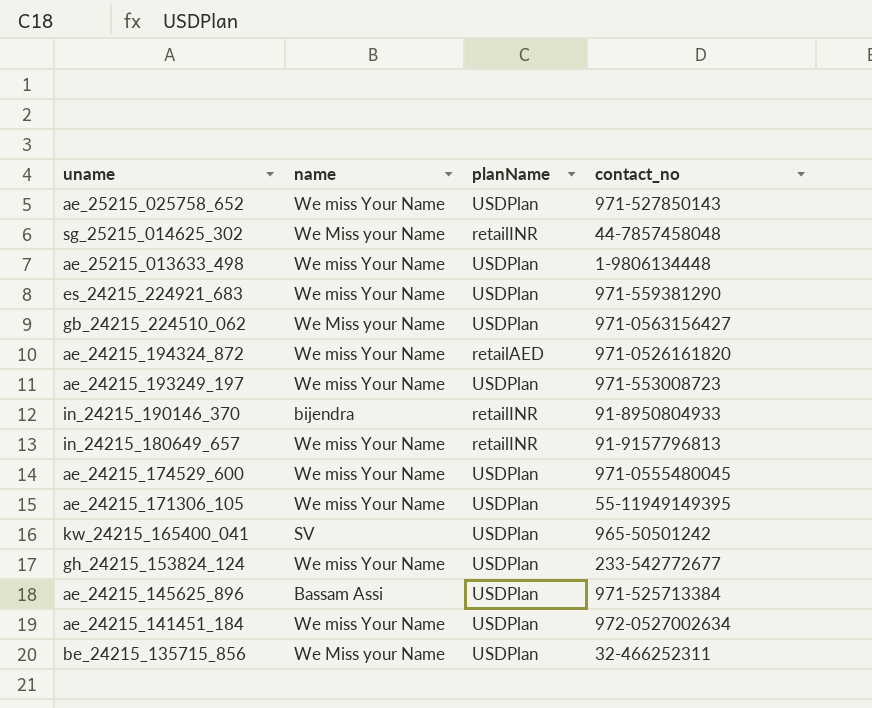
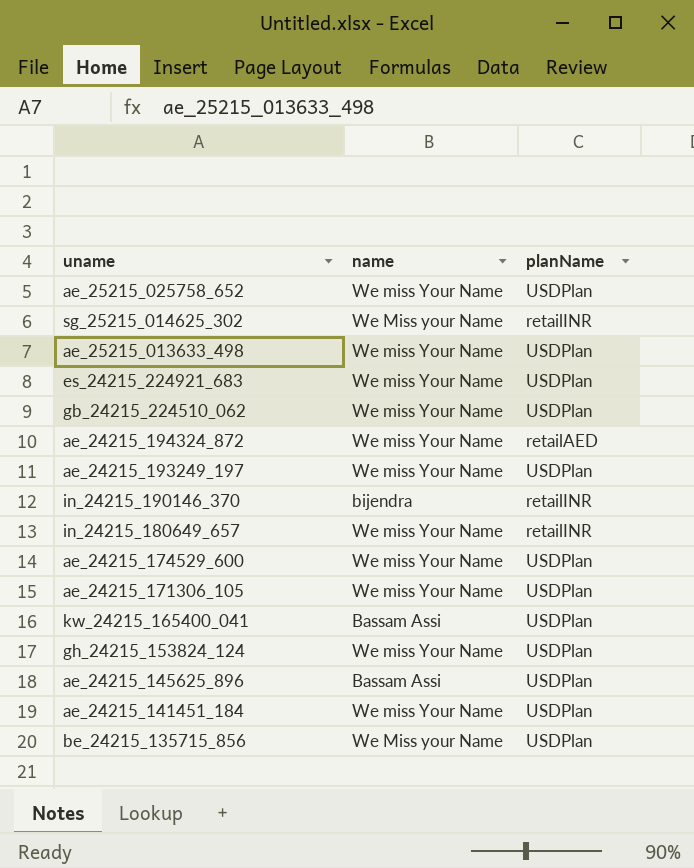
column contact_no | position: 4 -> none
gb_24215_224510_062 | name: We Miss your Name -> We miss Your Name
kw_24215_165400_041 | name: SV -> Bassam Assi

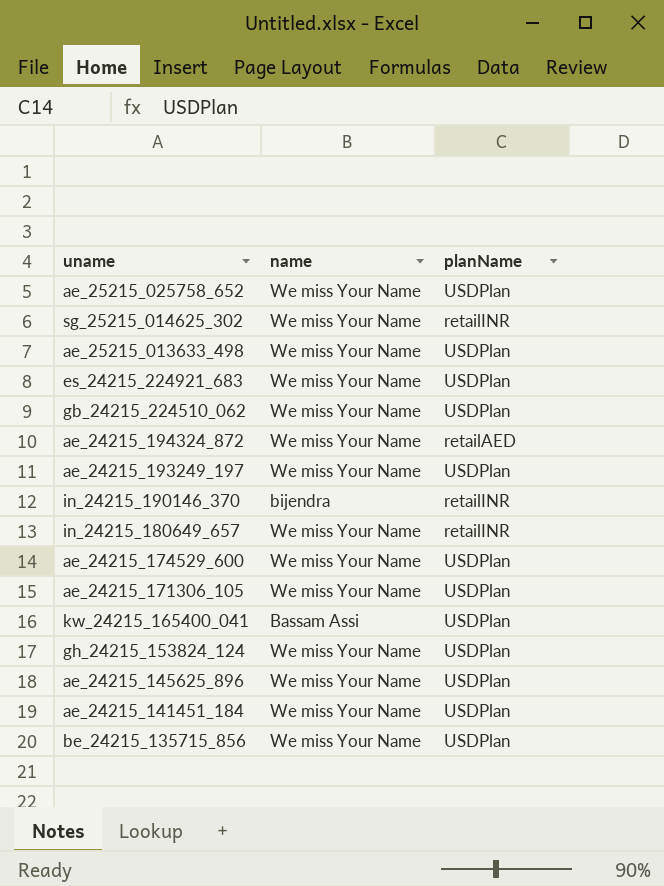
sg_25215_014625_302 | name: We Miss your Name -> We miss Your Name
ae_24215_145625_896 | name: Bassam Assi -> We miss Your Name
be_24215_135715_856 | name: We Miss your Name -> We miss Your Name

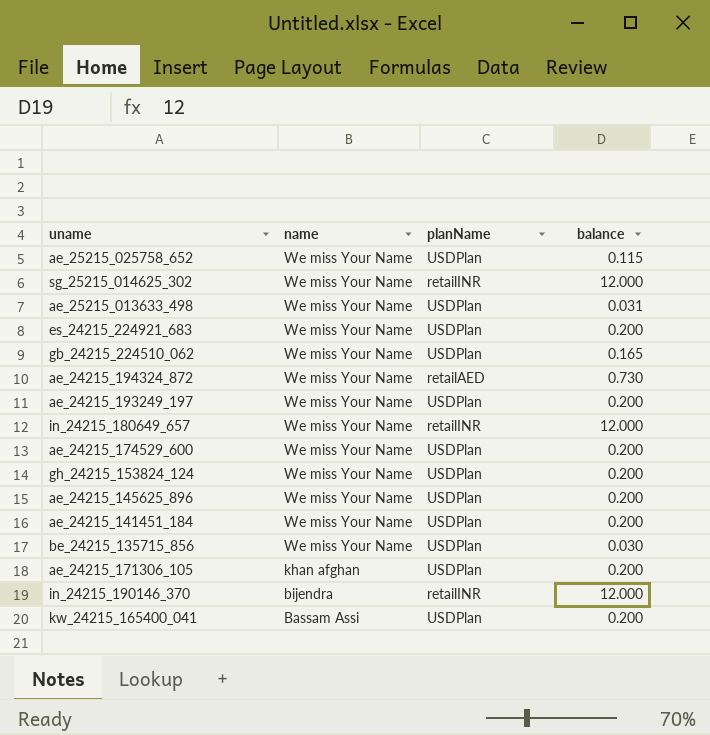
row order: none -> name descending
column balance | position: none -> 4
ae_24215_171306_105 | name: We miss Your Name -> khan afghan

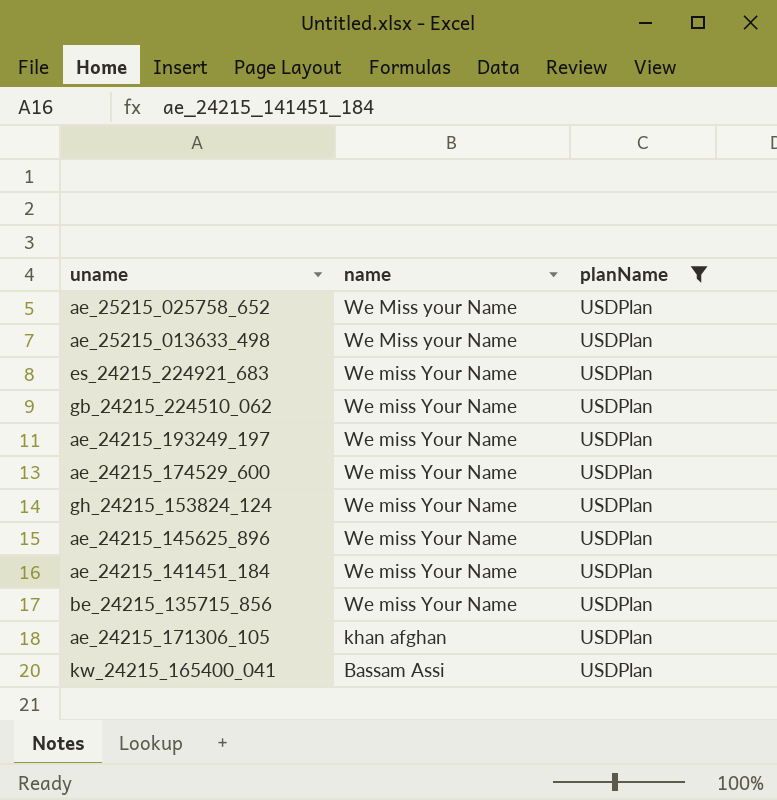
filter: none -> planName = USDPlan
column balance | position: 4 -> none
ae_25215_025758_652 | name: We miss Your Name -> We Miss your Name
ae_25215_013633_498 | name: We miss Your Name -> We Miss your Name

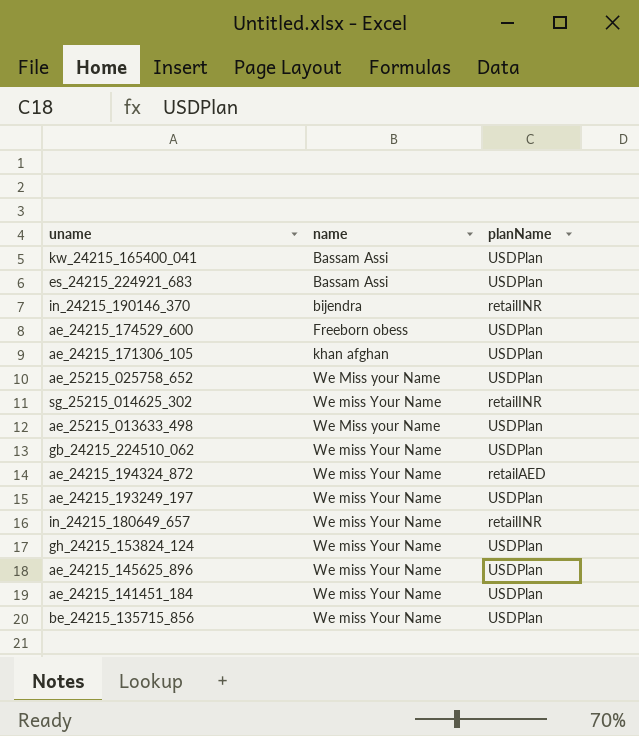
filter: planName = USDPlan -> none
row order: name descending -> name ascending
es_24215_224921_683 | name: We miss Your Name -> Bassam Assi
ae_24215_174529_600 | name: We miss Your Name -> Freeborn obess

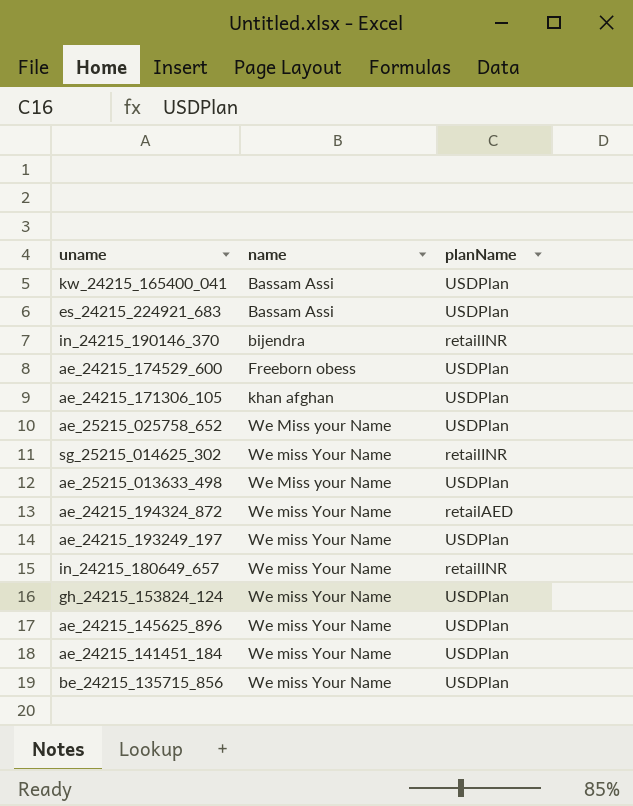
row gb_24215_224510_062: We miss Your Name | USDPlan -> none

